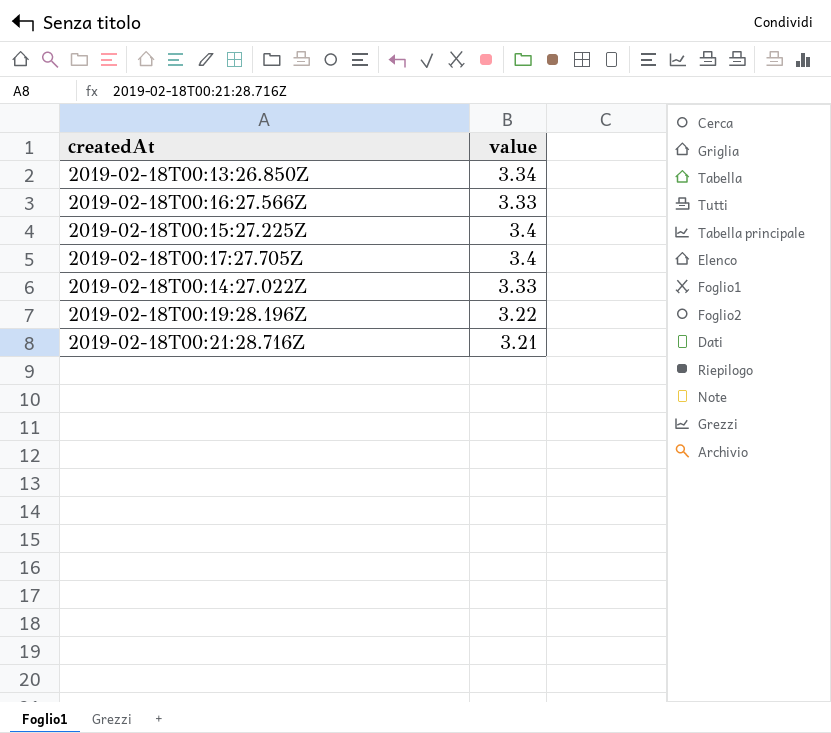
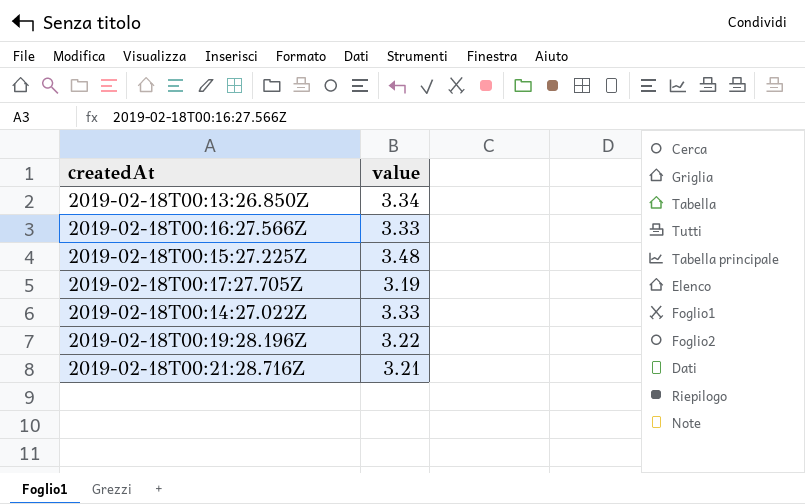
2019-02-18T00:15:27.225Z | value: 3.4 -> 3.48
2019-02-18T00:17:27.705Z | value: 3.4 -> 3.19

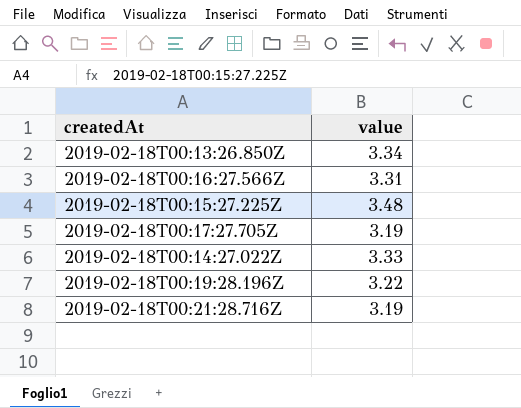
2019-02-18T00:16:27.566Z | value: 3.33 -> 3.31
2019-02-18T00:21:28.716Z | value: 3.21 -> 3.19

